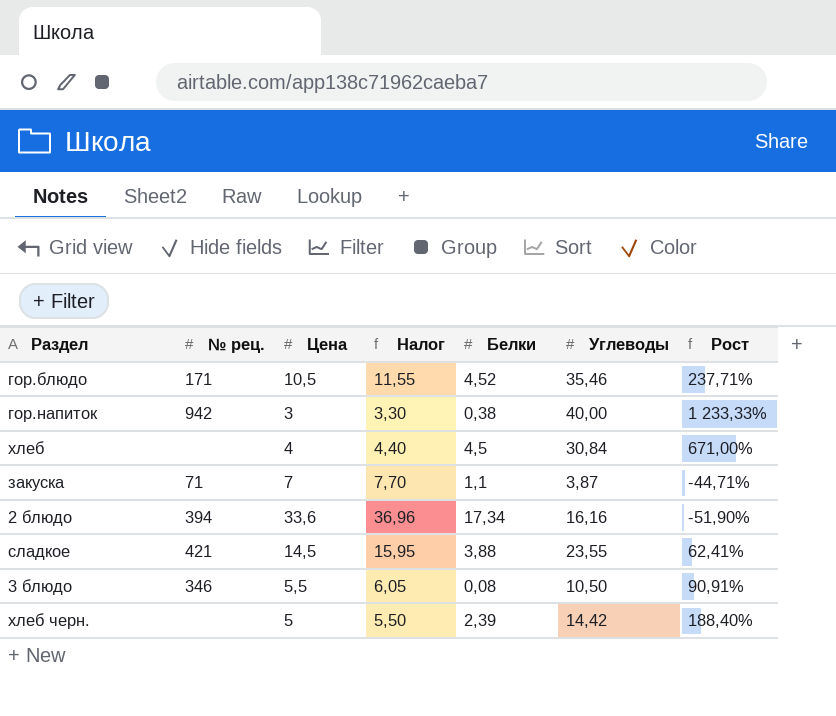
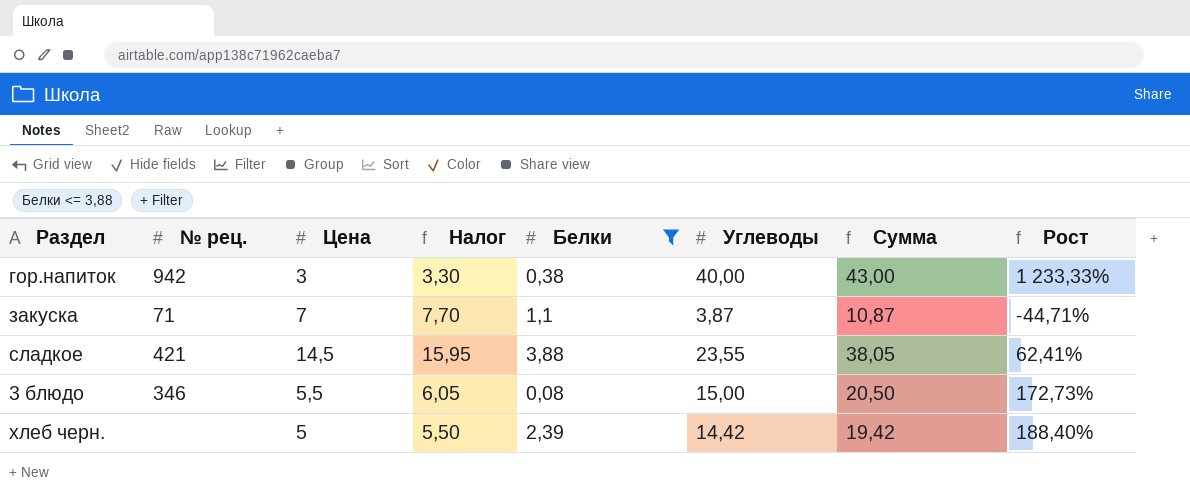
filter: none -> Белки <= 3,88
column Сумма | formula: none -> [Цена] + [Углеводы]
3 блюдо | Углеводы: 10,50 -> 15,00
3 блюдо | Рост: 90,91% -> 172,73%

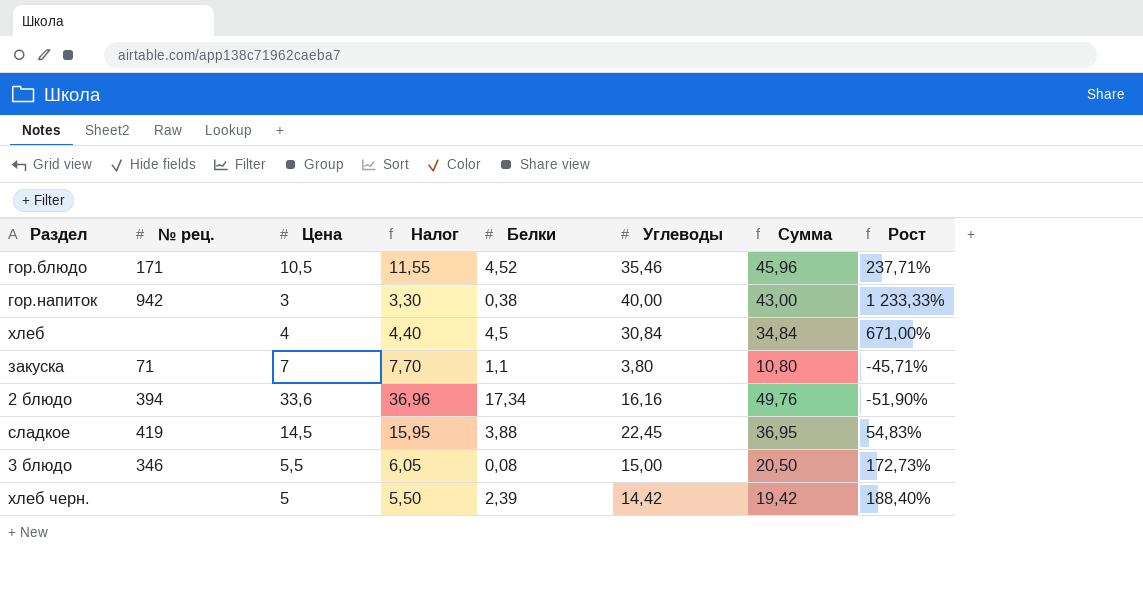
filter: Белки <= 3,88 -> none
закуска | Углеводы: 3,87 -> 3,80
закуска | Сумма: 10,87 -> 10,80
закуска | Рост: -44,71% -> -45,71%
сладкое | № рец.: 421 -> 419
сладкое | Углеводы: 23,55 -> 22,45
сладкое | Сумма: 38,05 -> 36,95
сладкое | Рост: 62,41% -> 54,83%

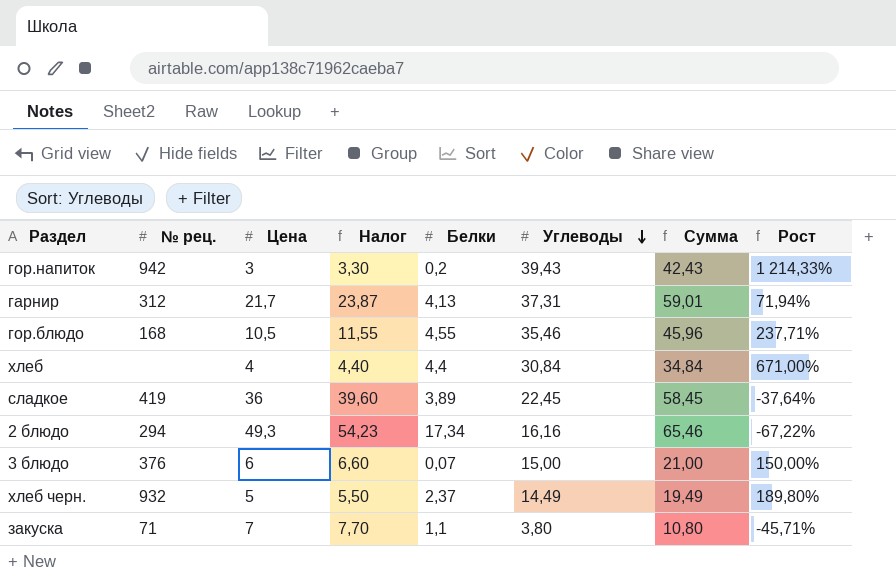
row order: none -> Углеводы descending
гор.напиток | Белки: 0,38 -> 0,2
гор.напиток | Углеводы: 40,00 -> 39,43
гор.напиток | Сумма: 43,00 -> 42,43
гор.напиток | Рост: 1 233,33% -> 1 214,33%
row гарнир: none -> 312 | 21,7 | 23,87 | 4,13 | 37,31 | 59,01 | 71,94%
гор.блюдо | № рец.: 171 -> 168
гор.блюдо | Белки: 4,52 -> 4,55
хлеб | Белки: 4,5 -> 4,4
сладкое | Цена: 14,5 -> 36
сладкое | Налог: 15,95 -> 39,60
сладкое | Белки: 3,88 -> 3,89
сладкое | Сумма: 36,95 -> 58,45
сладкое | Рост: 54,83% -> -37,64%
2 блюдо | № рец.: 394 -> 294
2 блюдо | Цена: 33,6 -> 49,3
2 блюдо | Налог: 36,96 -> 54,23
2 блюдо | Сумма: 49,76 -> 65,46
2 блюдо | Рост: -51,90% -> -67,22%
3 блюдо | № рец.: 346 -> 376
3 блюдо | Цена: 5,5 -> 6
3 блюдо | Налог: 6,05 -> 6,60
3 блюдо | Белки: 0,08 -> 0,07
3 блюдо | Сумма: 20,50 -> 21,00
3 блюдо | Рост: 172,73% -> 150,00%
хлеб черн. | № рец.: none -> 932
хлеб черн. | Белки: 2,39 -> 2,37
хлеб черн. | Углеводы: 14,42 -> 14,49
хлеб черн. | Сумма: 19,42 -> 19,49
хлеб черн. | Рост: 188,40% -> 189,80%

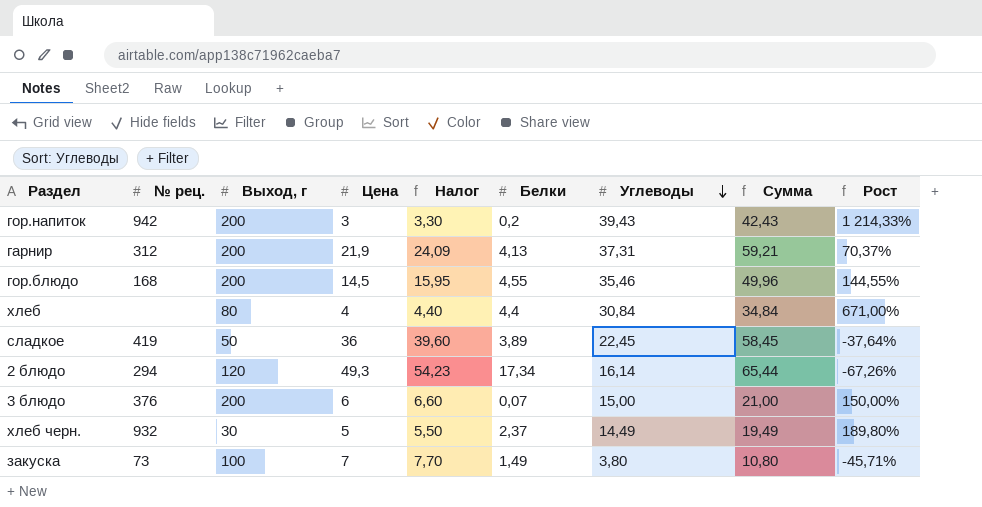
column Выход, г | position: none -> 3
гарнир | Цена: 21,7 -> 21,9
гарнир | Налог: 23,87 -> 24,09
гарнир | Сумма: 59,01 -> 59,21
гарнир | Рост: 71,94% -> 70,37%
гор.блюдо | Цена: 10,5 -> 14,5
гор.блюдо | Налог: 11,55 -> 15,95
гор.блюдо | Сумма: 45,96 -> 49,96
гор.блюдо | Рост: 237,71% -> 144,55%
2 блюдо | Углеводы: 16,16 -> 16,14
2 блюдо | Сумма: 65,46 -> 65,44
2 блюдо | Рост: -67,22% -> -67,26%
закуска | № рец.: 71 -> 73
закуска | Белки: 1,1 -> 1,49

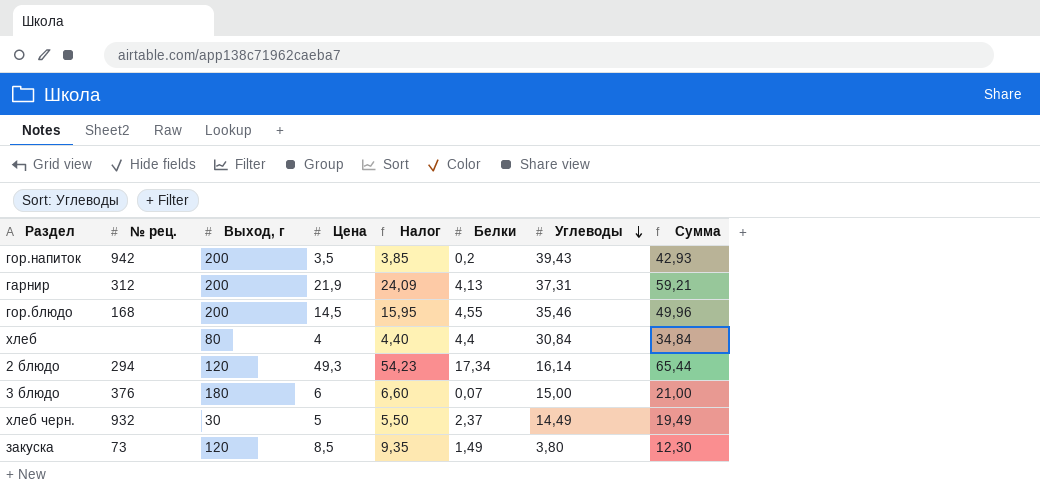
column Рост | formula: ([Углеводы] - [Цена]) / [Цена] -> none
row сладкое: 419 | 50 | 36 | 39,60 | 3,89 | 22,45 | 58,45 | -37,64% -> none
гор.напиток | Цена: 3 -> 3,5
гор.напиток | Налог: 3,30 -> 3,85
гор.напиток | Сумма: 42,43 -> 42,93
3 блюдо | Выход, г: 200 -> 180
закуска | Выход, г: 100 -> 120
закуска | Цена: 7 -> 8,5
закуска | Налог: 7,70 -> 9,35
закуска | Сумма: 10,80 -> 12,30

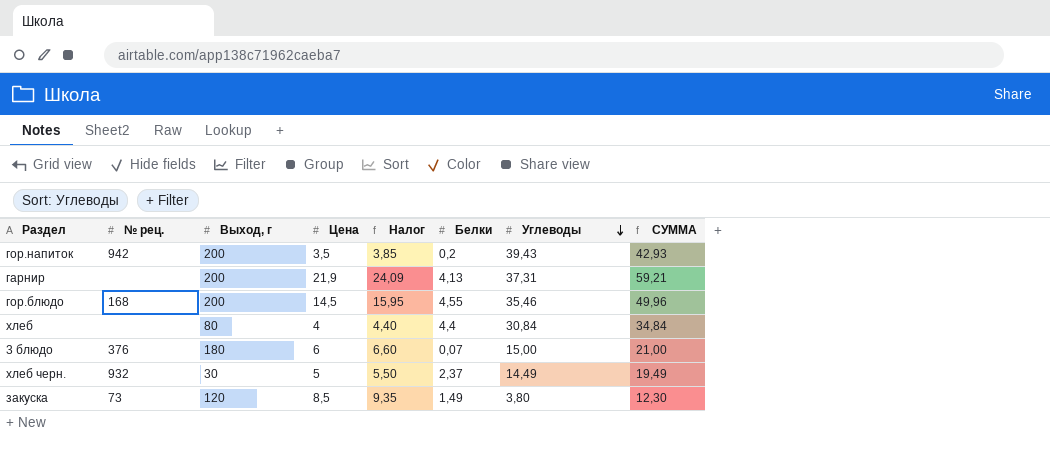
column name: Сумма -> СУММА
row 2 блюдо: 294 | 120 | 49,3 | 54,23 | 17,34 | 16,14 | 65,44 -> none
гарнир | № рец.: 312 -> none

